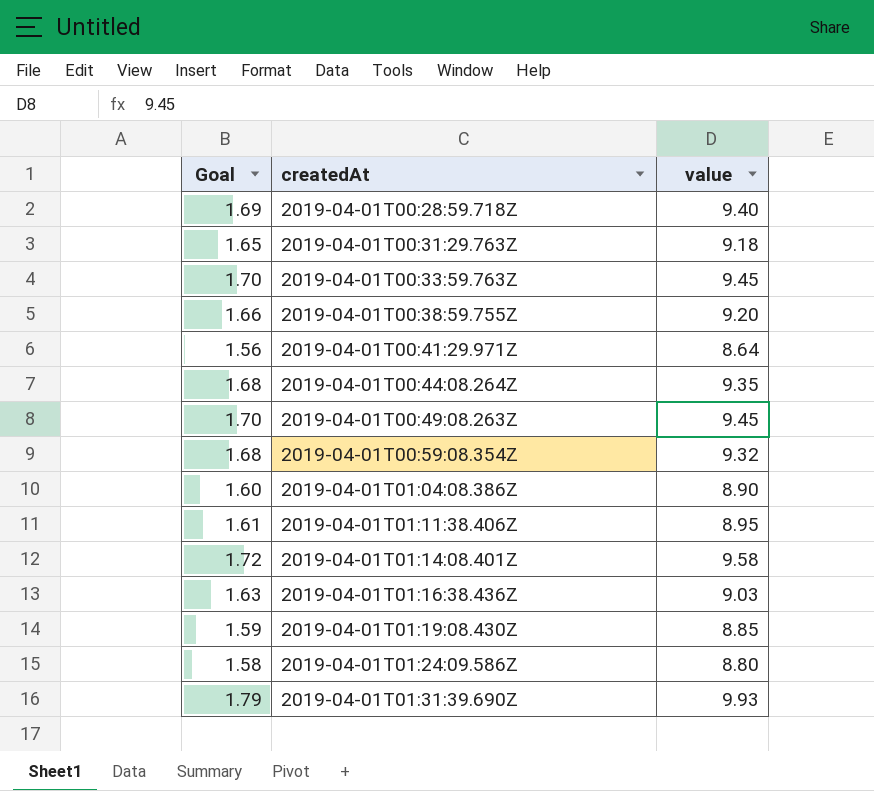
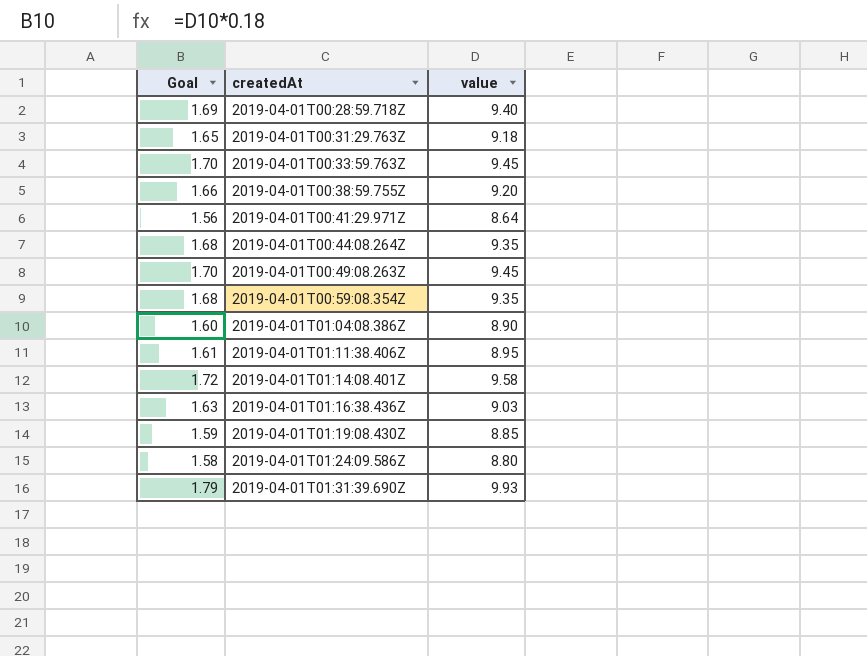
2019-04-01T00:59:08.354Z | value: 9.32 -> 9.35

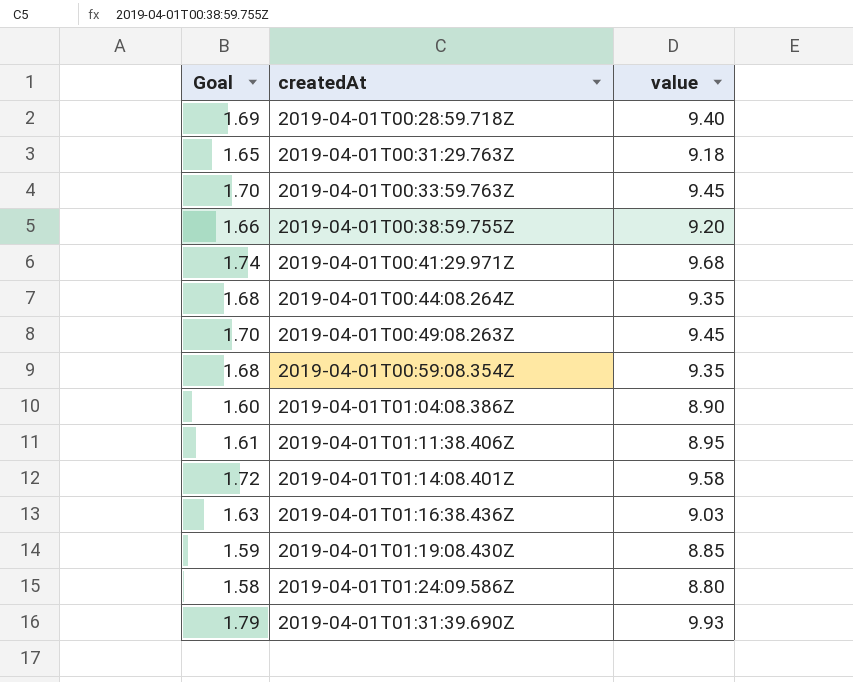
2019-04-01T00:41:29.971Z | Goal: 1.56 -> 1.74
2019-04-01T00:41:29.971Z | value: 8.64 -> 9.68

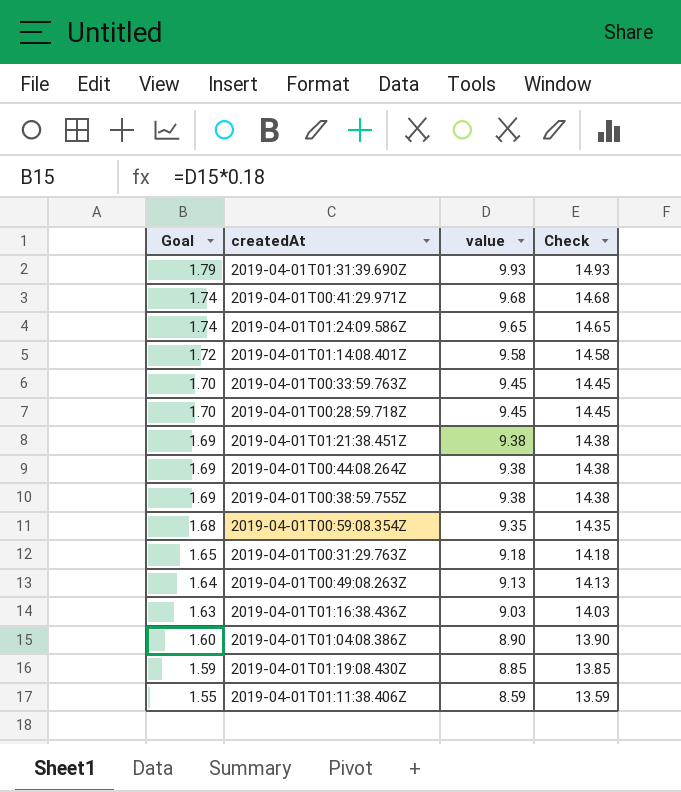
row order: createdAt ascending -> Goal descending
column Check | formula: none -> [value] + 5
2019-04-01T01:24:09.586Z | Goal: 1.58 -> 1.74
2019-04-01T01:24:09.586Z | value: 8.80 -> 9.65
2019-04-01T00:28:59.718Z | Goal: 1.69 -> 1.70
2019-04-01T00:28:59.718Z | value: 9.40 -> 9.45
row 2019-04-01T01:21:38.451Z: none -> 1.69 | 9.38 | 14.38
2019-04-01T00:44:08.264Z | Goal: 1.68 -> 1.69
2019-04-01T00:44:08.264Z | value: 9.35 -> 9.38
2019-04-01T00:38:59.755Z | Goal: 1.66 -> 1.69
2019-04-01T00:38:59.755Z | value: 9.20 -> 9.38
2019-04-01T00:49:08.263Z | Goal: 1.70 -> 1.64
2019-04-01T00:49:08.263Z | value: 9.45 -> 9.13
2019-04-01T01:11:38.406Z | Goal: 1.61 -> 1.55
2019-04-01T01:11:38.406Z | value: 8.95 -> 8.59

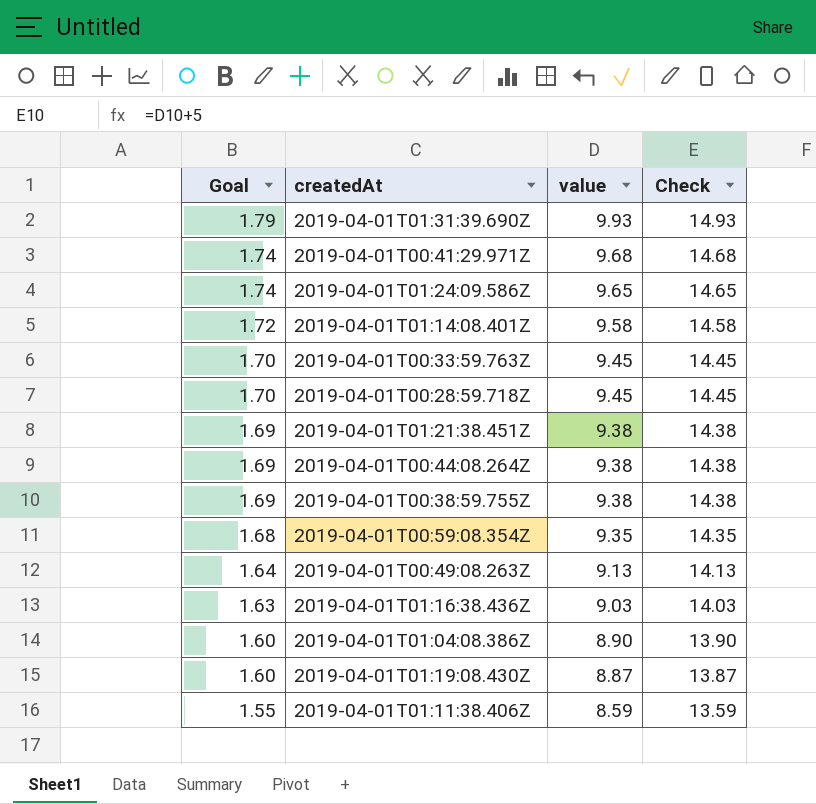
row 2019-04-01T00:31:29.763Z: 1.65 | 9.18 | 14.18 -> none
2019-04-01T01:19:08.430Z | Goal: 1.59 -> 1.60
2019-04-01T01:19:08.430Z | value: 8.85 -> 8.87
2019-04-01T01:19:08.430Z | Check: 13.85 -> 13.87

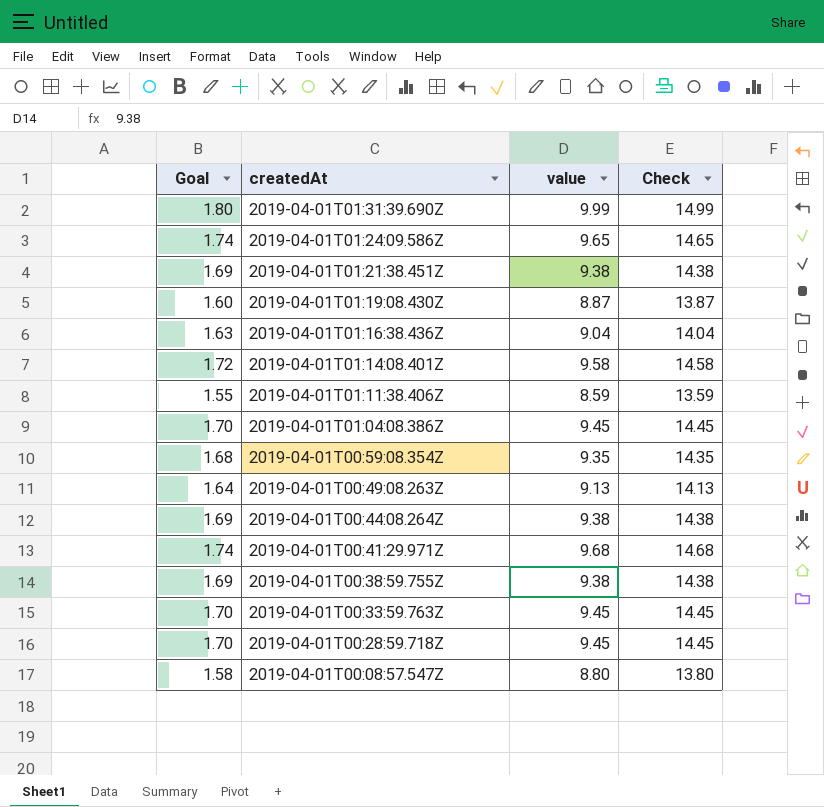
row order: Goal descending -> createdAt descending
2019-04-01T01:31:39.690Z | Goal: 1.79 -> 1.80
2019-04-01T01:31:39.690Z | value: 9.93 -> 9.99
2019-04-01T01:31:39.690Z | Check: 14.93 -> 14.99
2019-04-01T01:16:38.436Z | value: 9.03 -> 9.04
2019-04-01T01:16:38.436Z | Check: 14.03 -> 14.04
2019-04-01T01:04:08.386Z | Goal: 1.60 -> 1.70
2019-04-01T01:04:08.386Z | value: 8.90 -> 9.45
2019-04-01T01:04:08.386Z | Check: 13.90 -> 14.45
row 2019-04-01T00:08:57.547Z: none -> 1.58 | 8.80 | 13.80

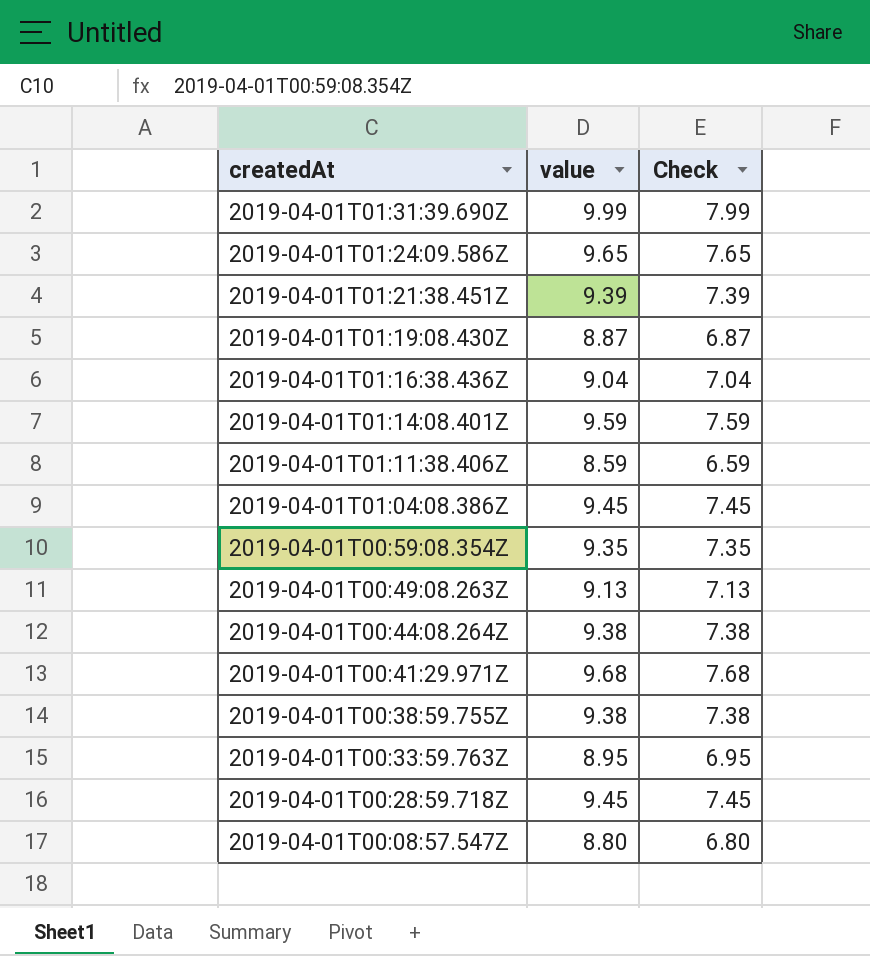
column Goal | formula: [value] * 0.18 -> none
column Check | formula: [value] + 5 -> [value] - 2
2019-04-01T01:21:38.451Z | value: 9.38 -> 9.39
2019-04-01T01:14:08.401Z | value: 9.58 -> 9.59
2019-04-01T00:33:59.763Z | value: 9.45 -> 8.95

